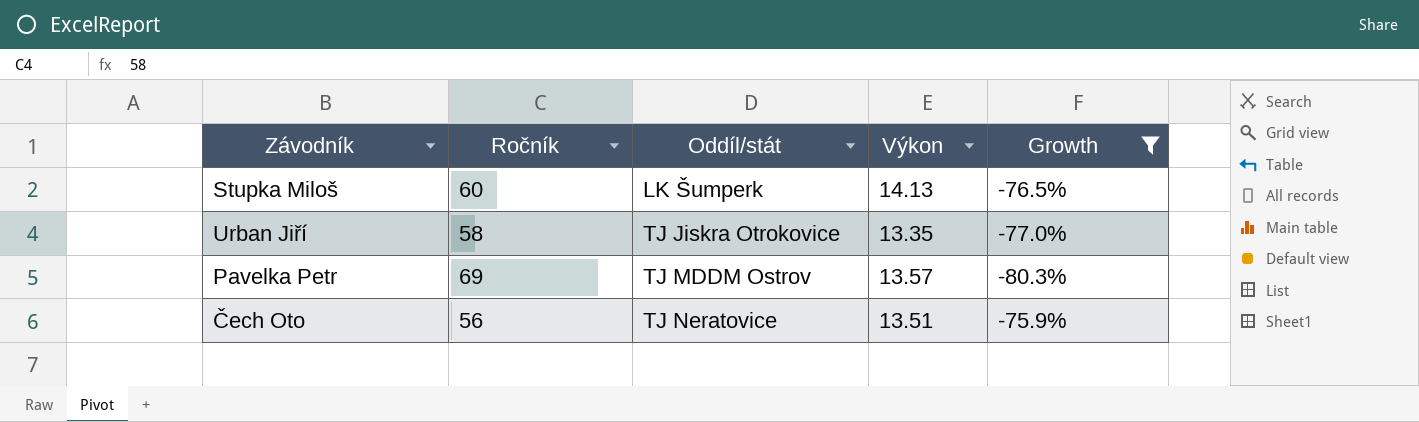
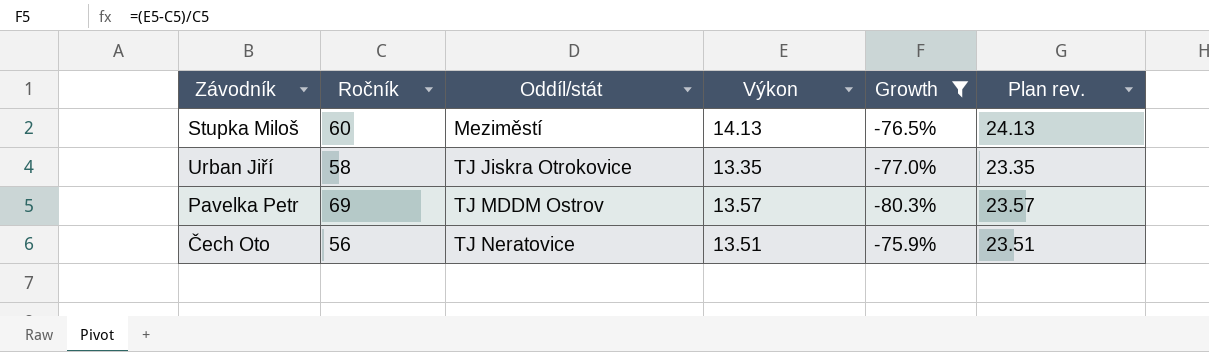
column Plan rev. | formula: none -> [Výkon] + 10
Stupka Miloš | Oddíl/stát: LK Šumperk -> Meziměstí

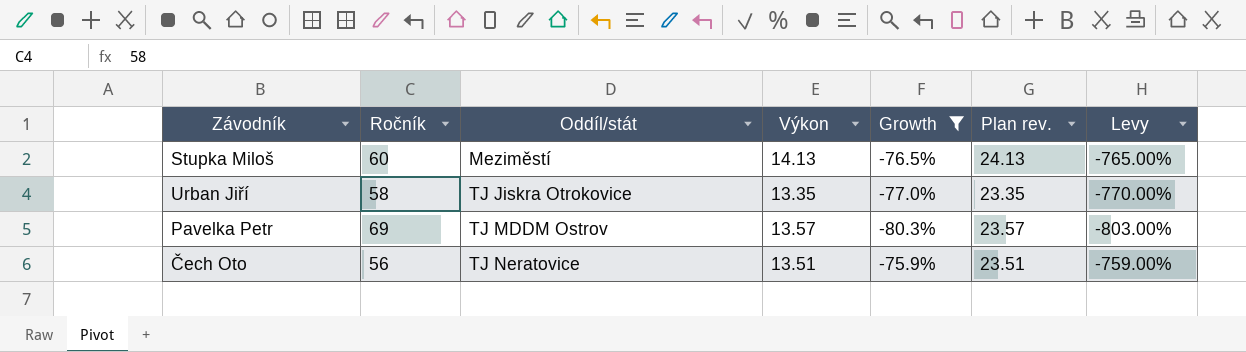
column Levy | formula: none -> [Growth] * 10

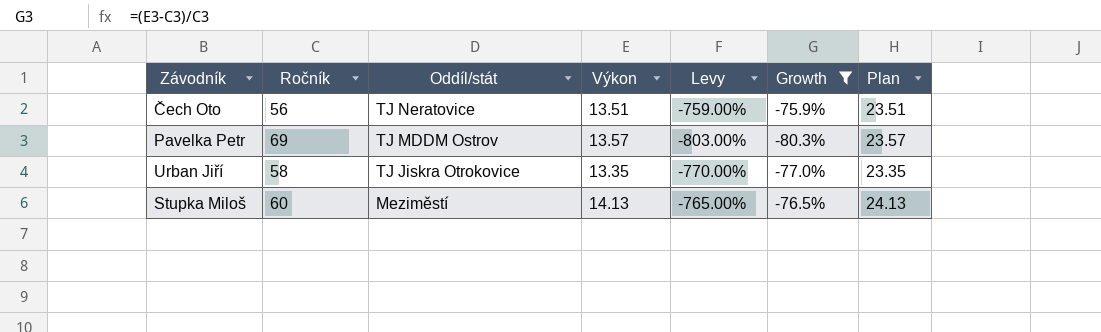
row order: Oddíl/stát ascending -> Oddíl/stát descending
column Levy | position: 7 -> 5
column name: Plan rev. -> Plan

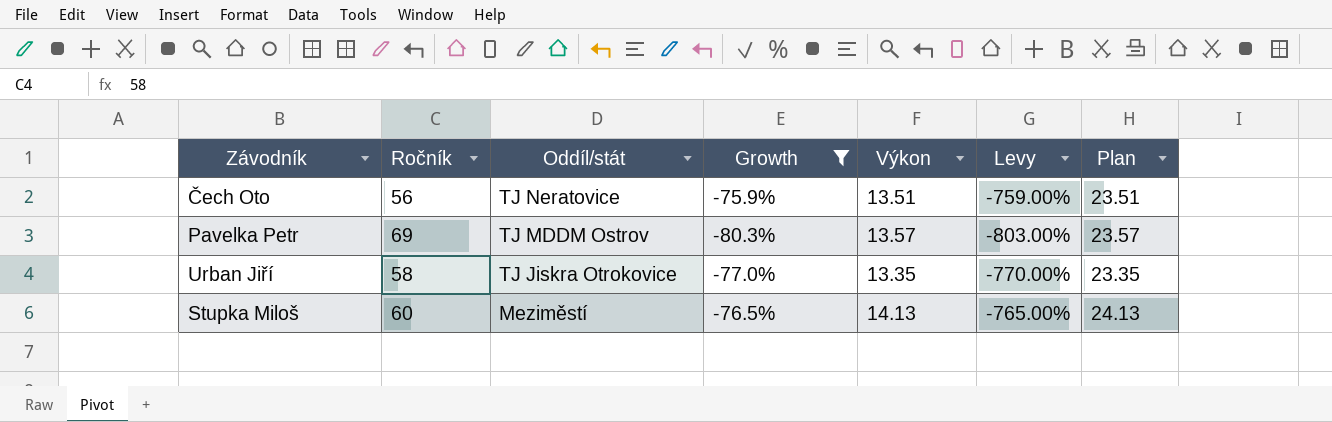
column Growth | position: 6 -> 4

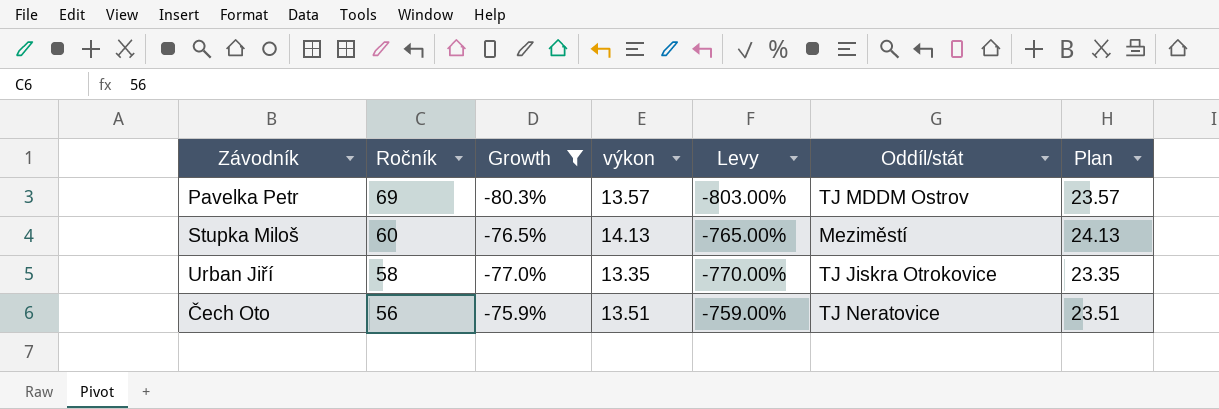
row order: Oddíl/stát descending -> Ročník descending
column name: Výkon -> výkon
column Oddíl/stát | position: 3 -> 6

